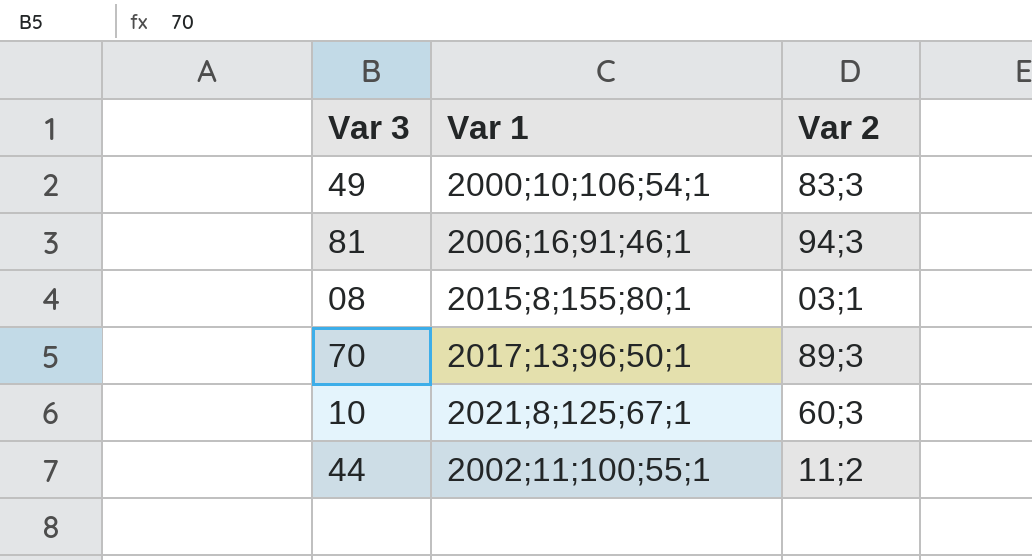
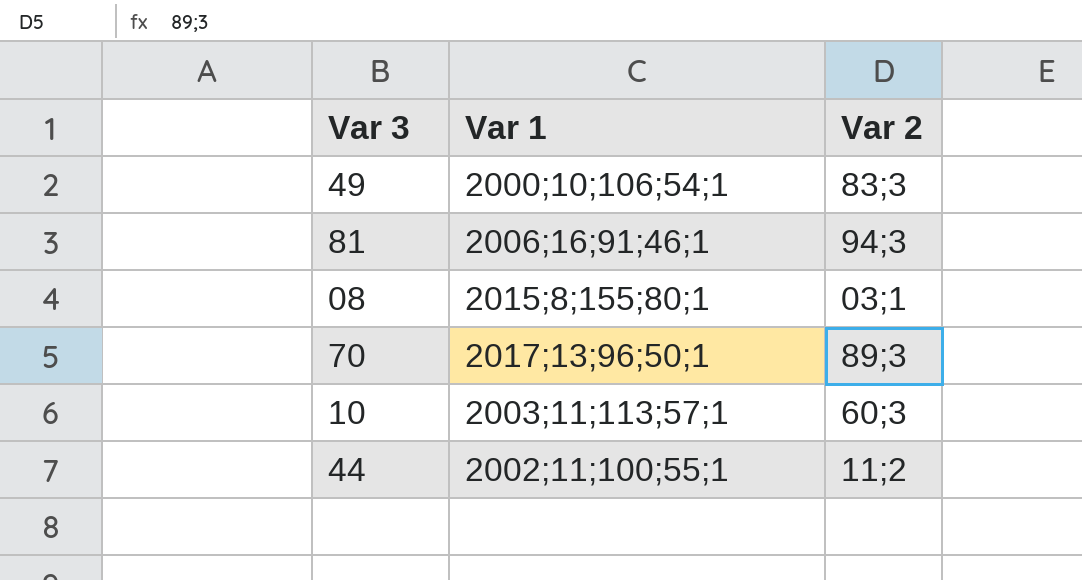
10 | Var 1: 2021;8;125;67;1 -> 2003;11;113;57;1

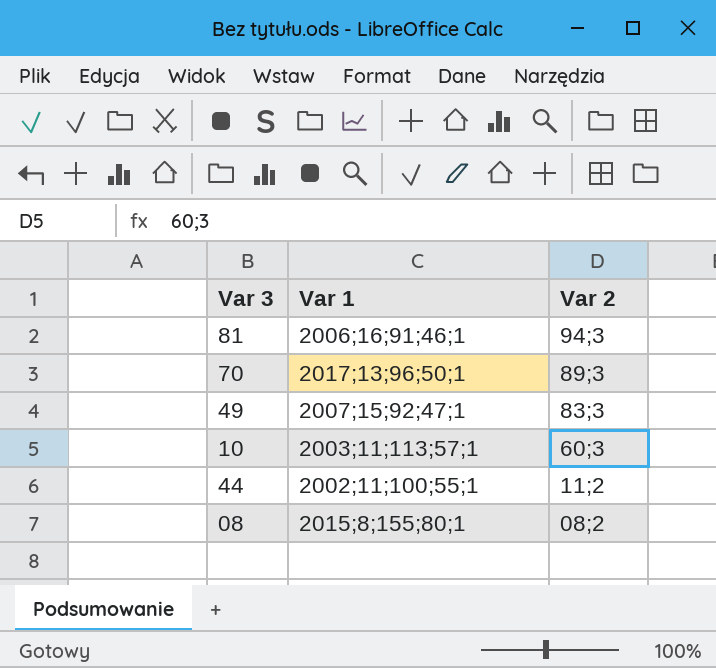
row order: none -> Var 2 descending
49 | Var 1: 2000;10;106;54;1 -> 2007;15;92;47;1
08 | Var 2: 03;1 -> 08;2

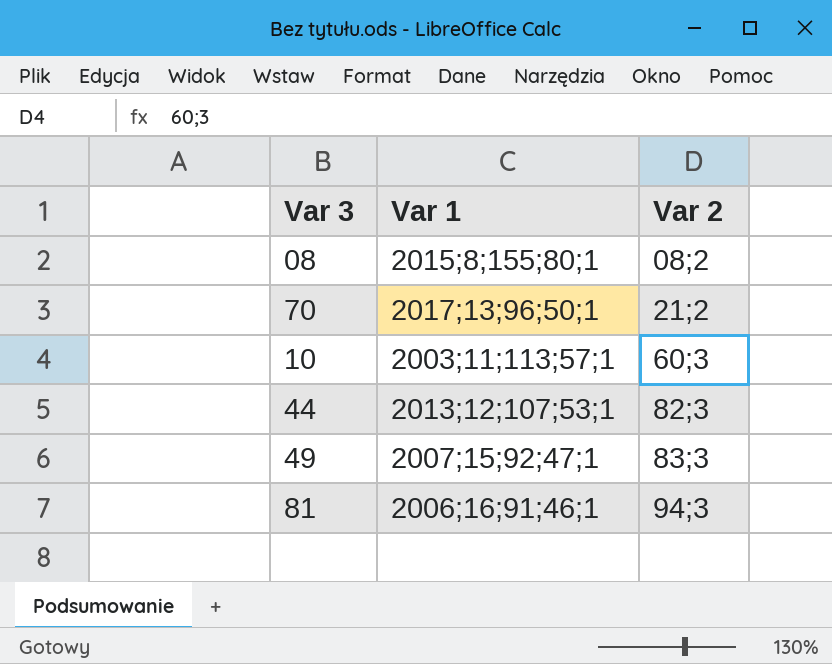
row order: Var 2 descending -> Var 2 ascending
70 | Var 2: 89;3 -> 21;2
44 | Var 1: 2002;11;100;55;1 -> 2013;12;107;53;1
44 | Var 2: 11;2 -> 82;3

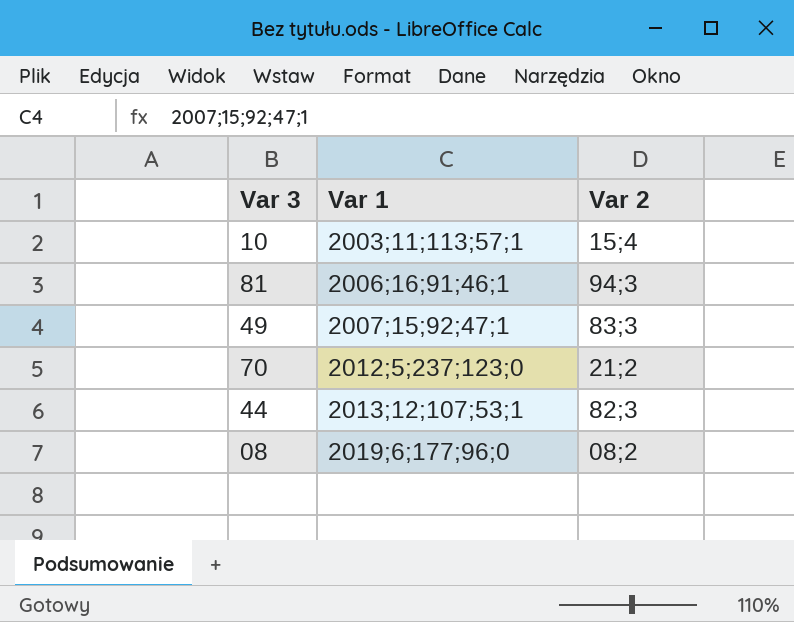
row order: Var 2 ascending -> Var 1 ascending
10 | Var 2: 60;3 -> 15;4
70 | Var 1: 2017;13;96;50;1 -> 2012;5;237;123;0
08 | Var 1: 2015;8;155;80;1 -> 2019;6;177;96;0

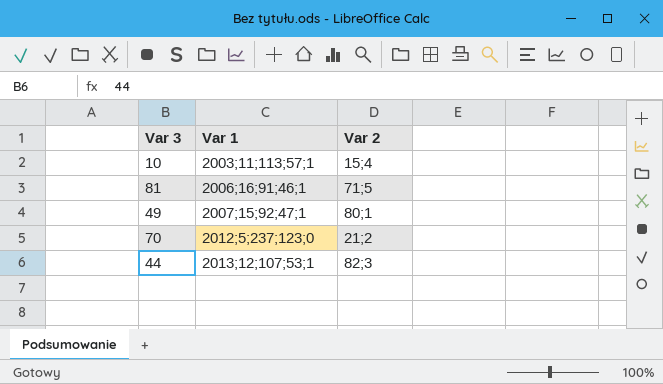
row 08: 2019;6;177;96;0 | 08;2 -> none
81 | Var 2: 94;3 -> 71;5
49 | Var 2: 83;3 -> 80;1

